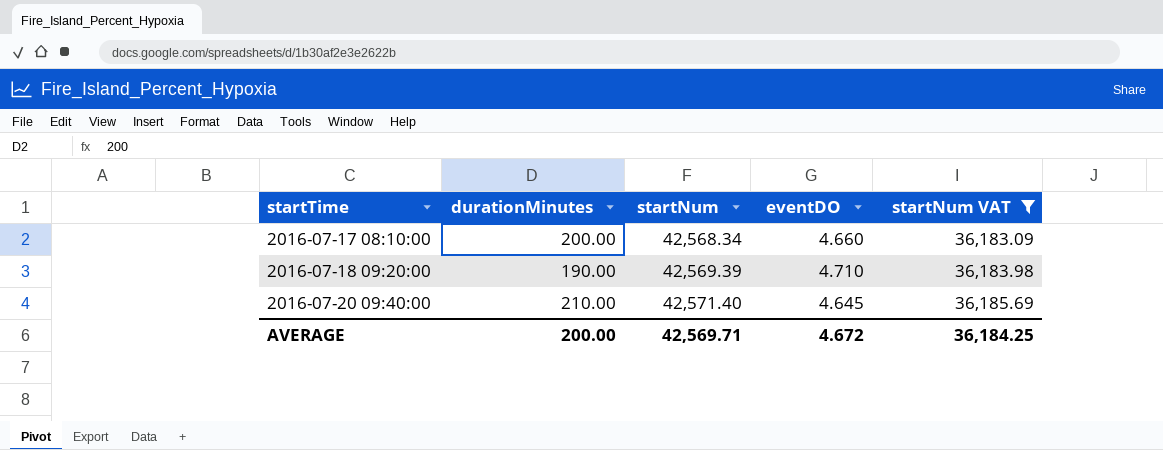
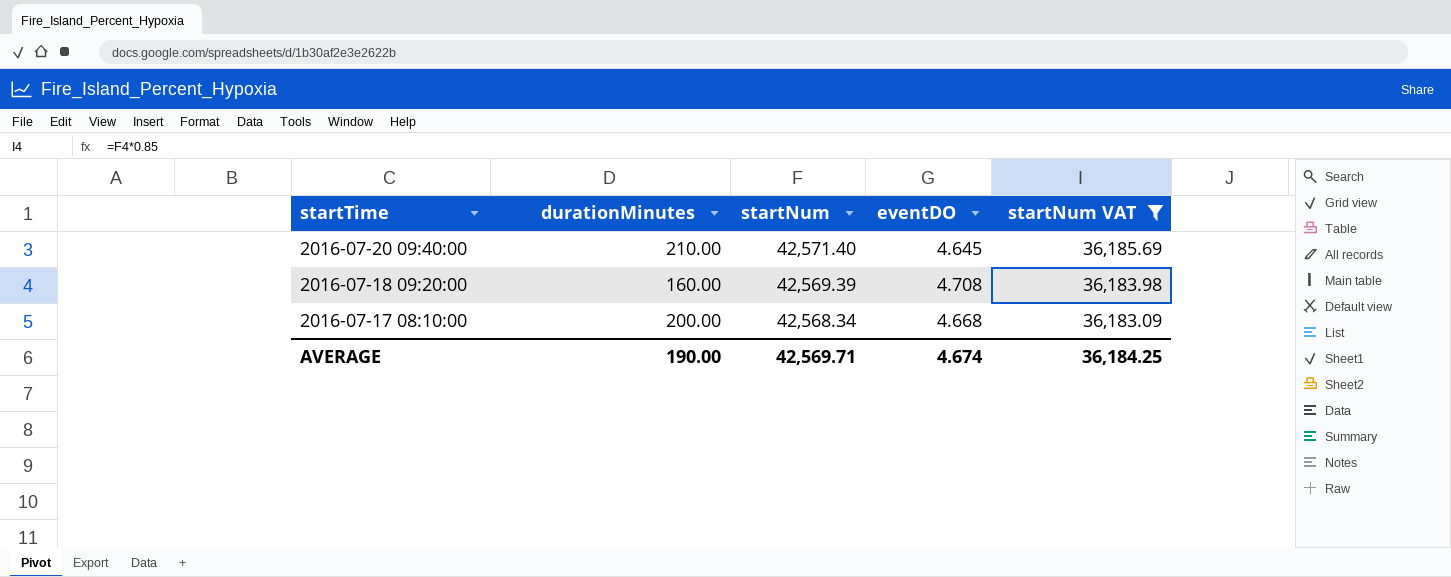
row order: startTime ascending -> startTime descending
2016-07-18 09:20:00 | durationMinutes: 190.00 -> 160.00
2016-07-18 09:20:00 | eventDO: 4.710 -> 4.708
2016-07-17 08:10:00 | eventDO: 4.660 -> 4.668
AVERAGE | durationMinutes: 200.00 -> 190.00
AVERAGE | eventDO: 4.672 -> 4.674

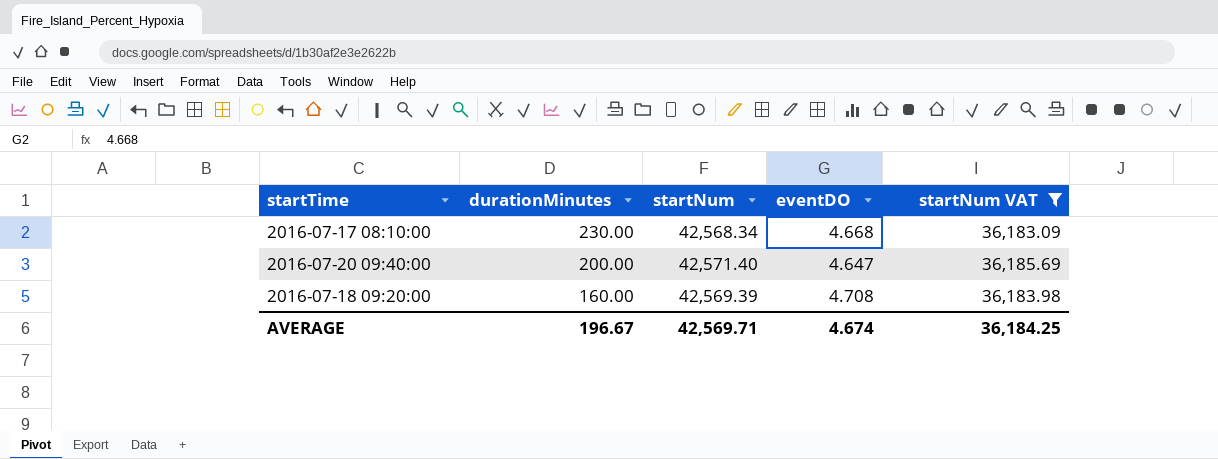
row order: startTime descending -> durationMinutes descending
2016-07-17 08:10:00 | durationMinutes: 200.00 -> 230.00
2016-07-20 09:40:00 | durationMinutes: 210.00 -> 200.00
2016-07-20 09:40:00 | eventDO: 4.645 -> 4.647
AVERAGE | durationMinutes: 190.00 -> 196.67

